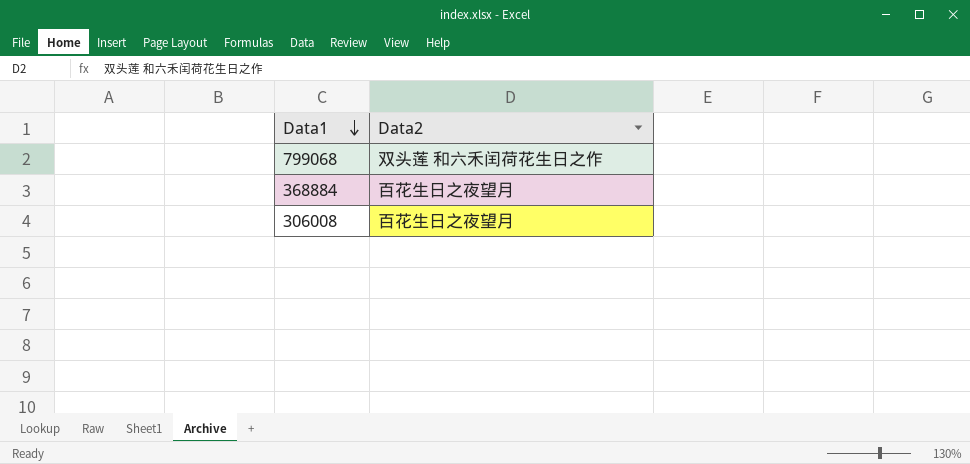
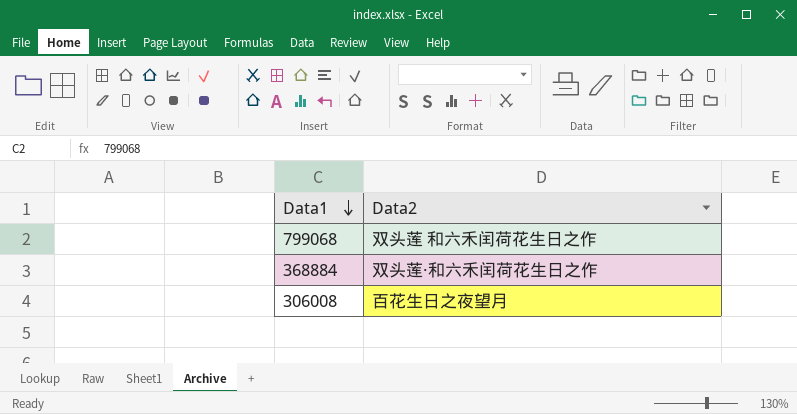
368884 | Data2: 百花生日之夜望月 -> 双头莲·和六禾闰荷花生日之作

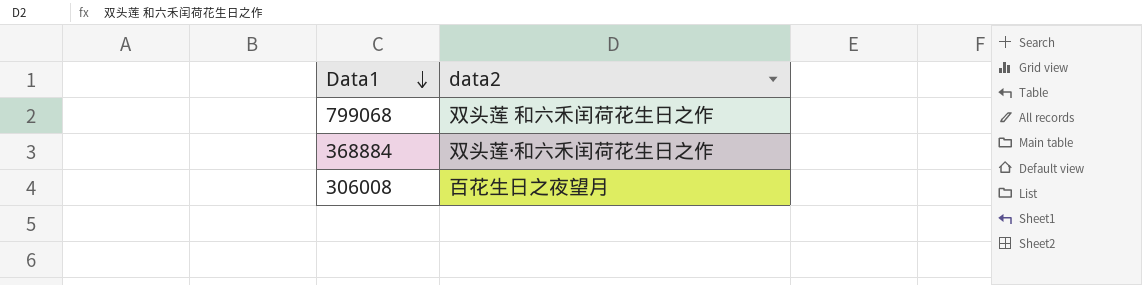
column name: Data2 -> data2

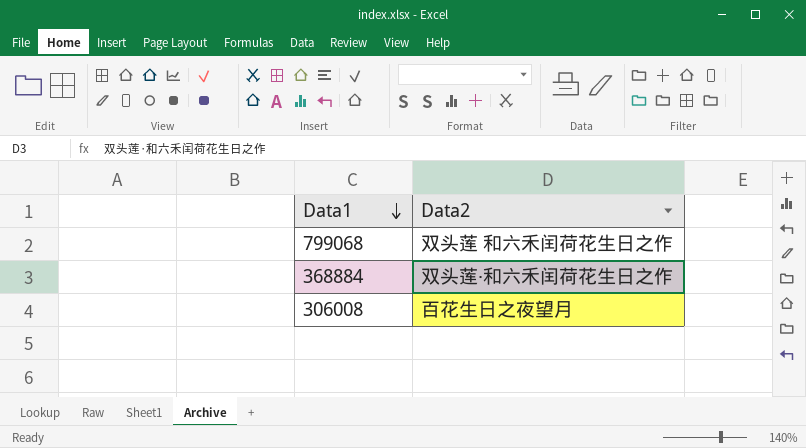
column name: data2 -> Data2

